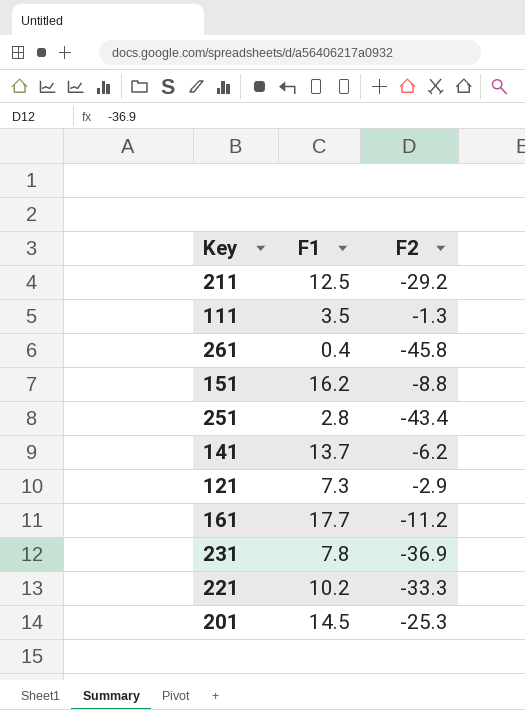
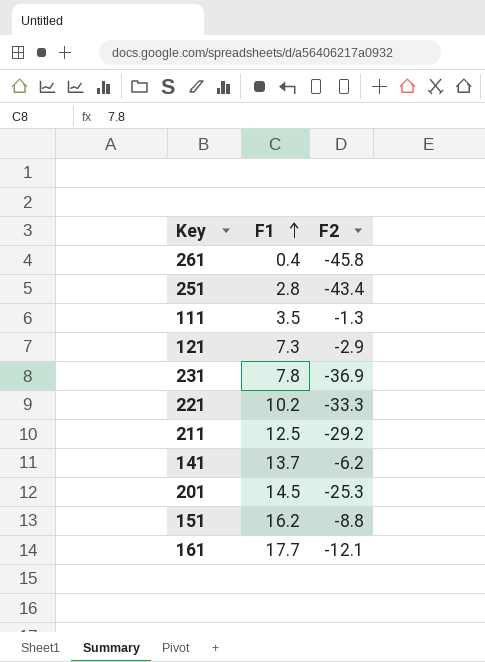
row order: none -> F1 ascending
161 | F2: -11.2 -> -12.1

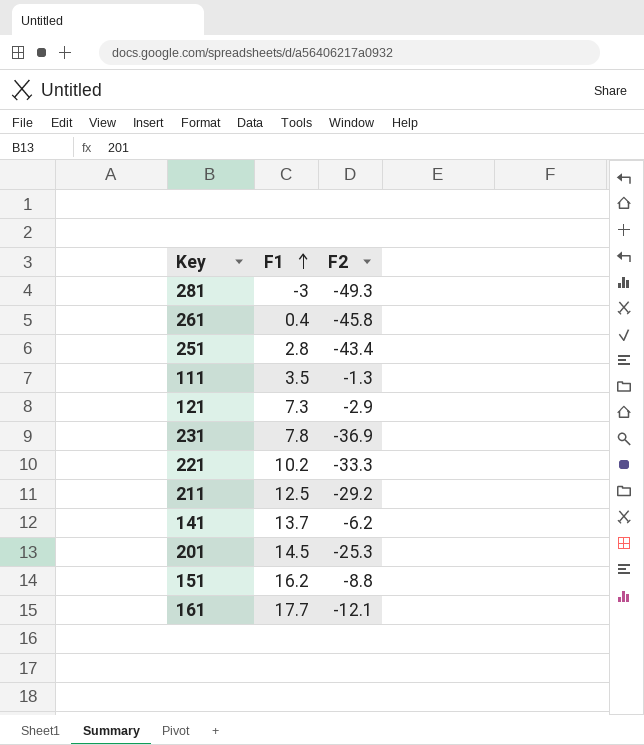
row 281: none -> -3 | -49.3

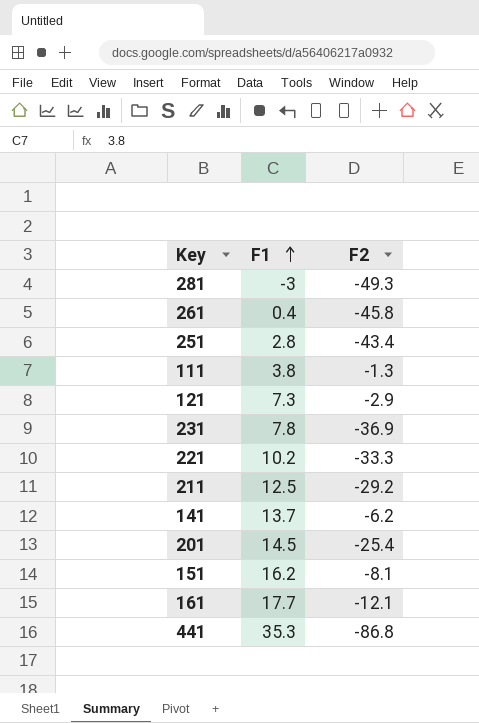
111 | F1: 3.5 -> 3.8
201 | F2: -25.3 -> -25.4
151 | F2: -8.8 -> -8.1
row 441: none -> 35.3 | -86.8

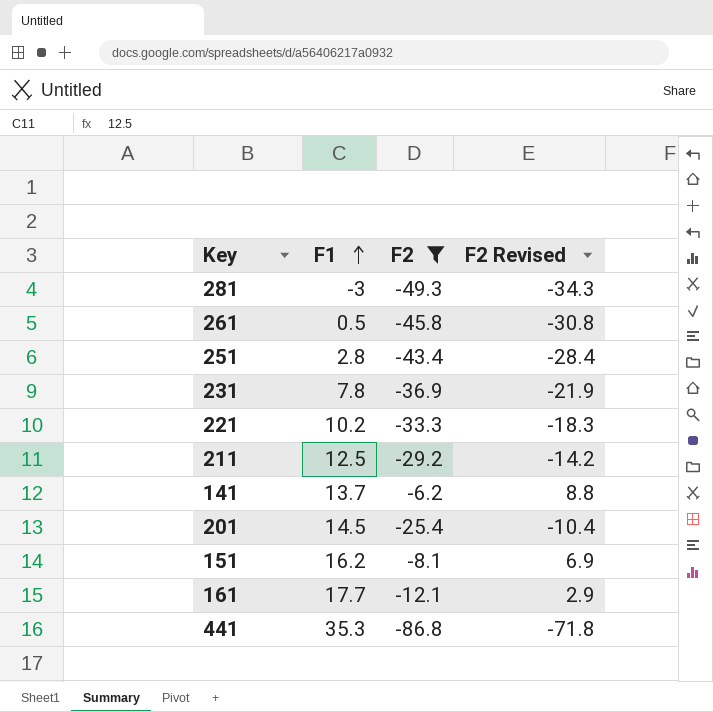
filter: none -> F2 <= -6.2
column F2 Revised | formula: none -> [F2] + 15
261 | F1: 0.4 -> 0.5

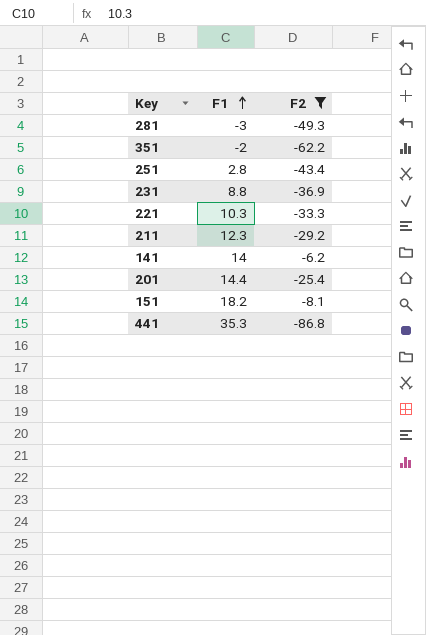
column F2 Revised | formula: [F2] + 15 -> none
row 261: 0.5 | -45.8 | -30.8 -> none
row 161: 17.7 | -12.1 | 2.9 -> none
row 351: none -> -2 | -62.2
231 | F1: 7.8 -> 8.8
221 | F1: 10.2 -> 10.3
211 | F1: 12.5 -> 12.3
141 | F1: 13.7 -> 14
201 | F1: 14.5 -> 14.4
151 | F1: 16.2 -> 18.2

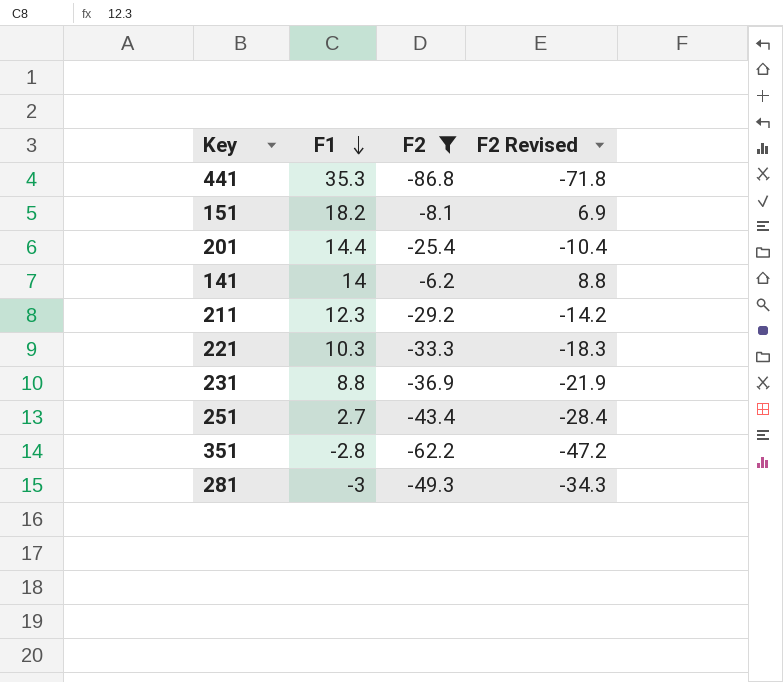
row order: F1 ascending -> F1 descending
column F2 Revised | formula: none -> [F2] + 15
251 | F1: 2.8 -> 2.7
351 | F1: -2 -> -2.8

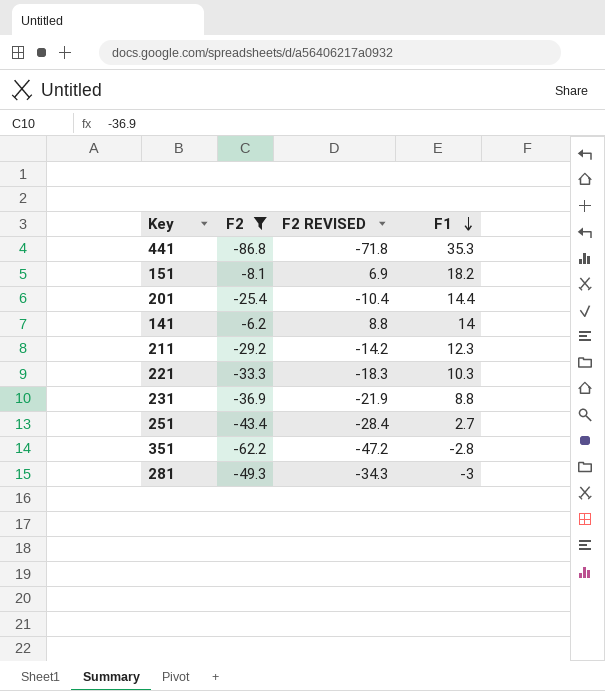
column name: F2 Revised -> F2 REVISED
column F1 | position: 2 -> 4

